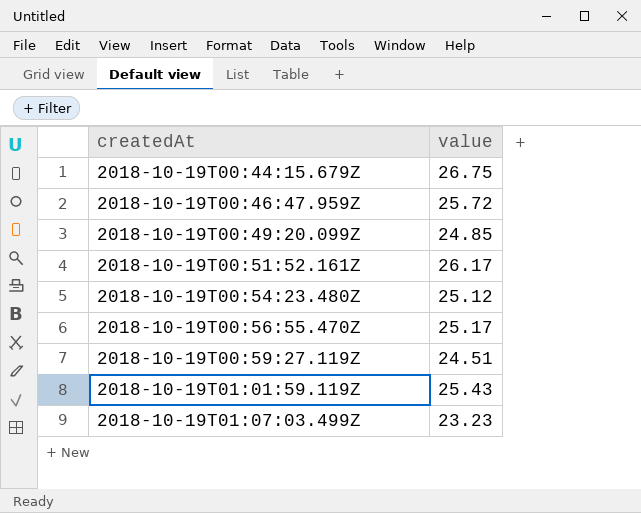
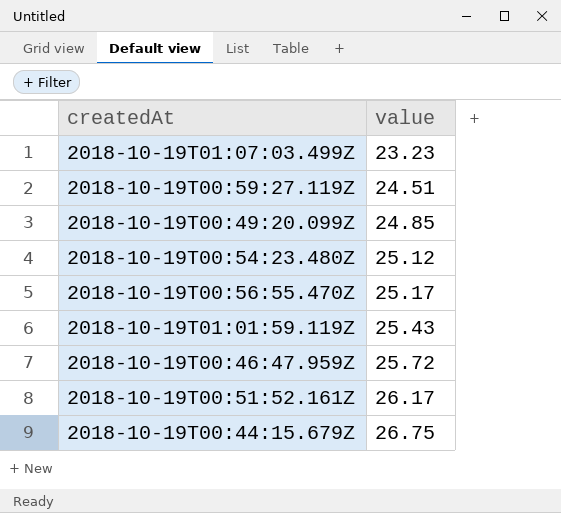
row order: createdAt ascending -> value ascending

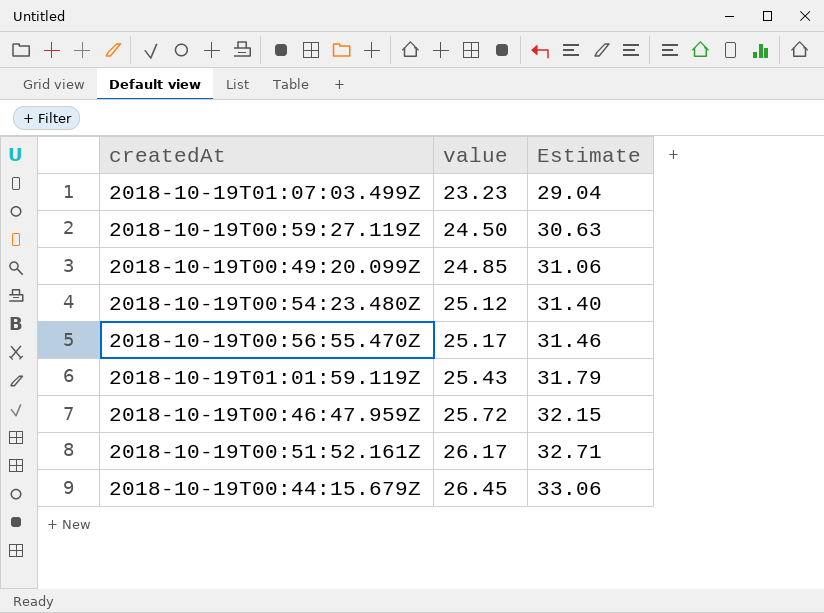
column Estimate | formula: none -> [value] * 1.25
2018-10-19T00:59:27.119Z | value: 24.51 -> 24.50
2018-10-19T00:44:15.679Z | value: 26.75 -> 26.45

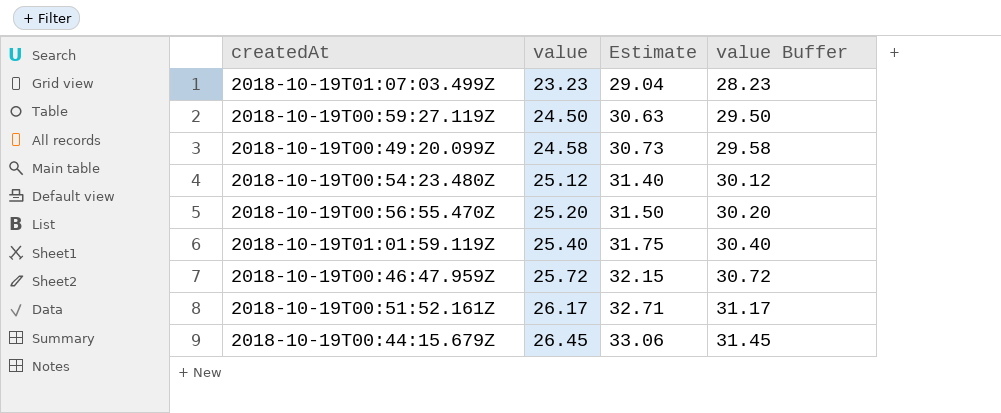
column value Buffer | formula: none -> [value] + 5
2018-10-19T00:49:20.099Z | value: 24.85 -> 24.58
2018-10-19T00:49:20.099Z | Estimate: 31.06 -> 30.73
2018-10-19T00:56:55.470Z | value: 25.17 -> 25.20
2018-10-19T00:56:55.470Z | Estimate: 31.46 -> 31.50
2018-10-19T01:01:59.119Z | value: 25.43 -> 25.40
2018-10-19T01:01:59.119Z | Estimate: 31.79 -> 31.75

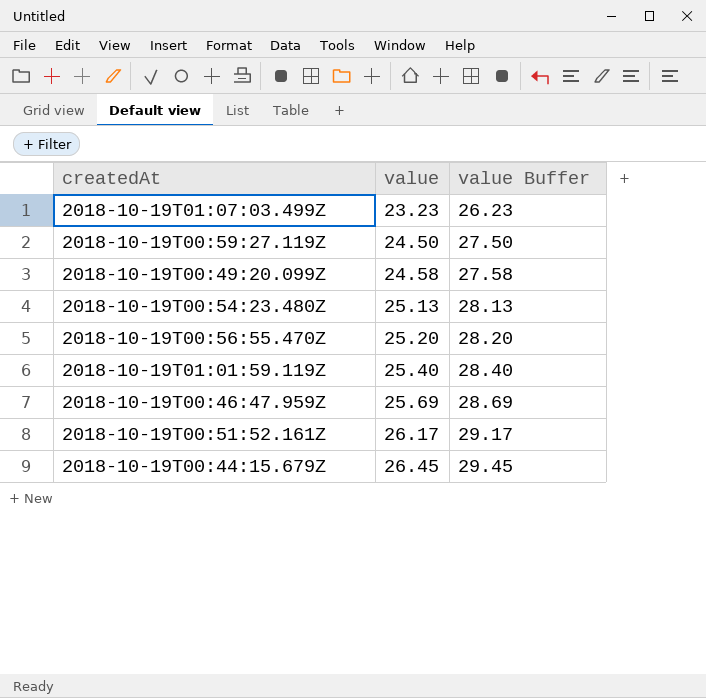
column Estimate | formula: [value] * 1.25 -> none
column value Buffer | formula: [value] + 5 -> [value] + 3
2018-10-19T00:54:23.480Z | value: 25.12 -> 25.13
2018-10-19T00:46:47.959Z | value: 25.72 -> 25.69

